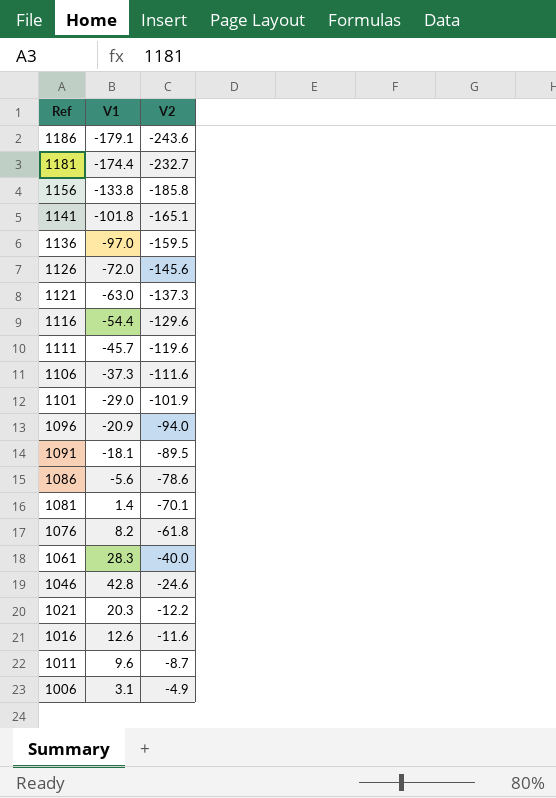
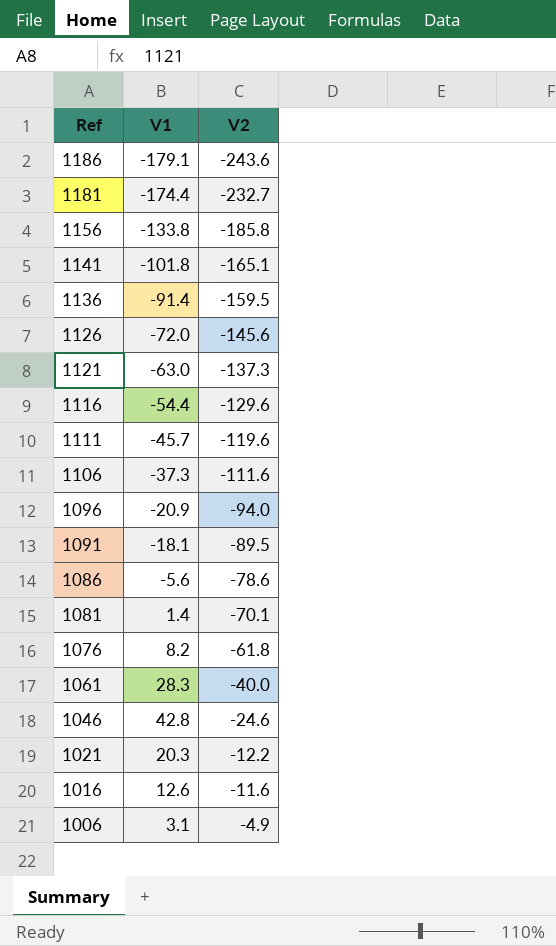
row 1101: -29.0 | -101.9 -> none
row 1011: 9.6 | -8.7 -> none
1136 | V1: -97.0 -> -91.4

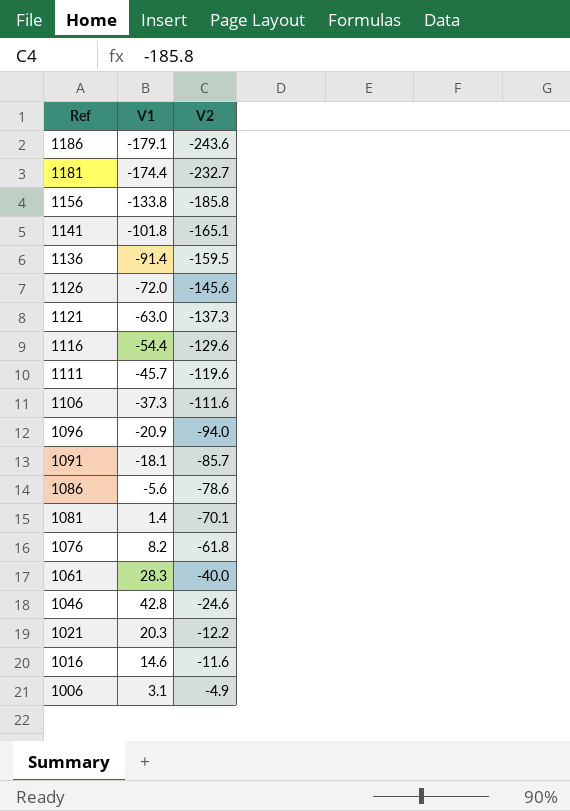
1091 | V2: -89.5 -> -85.7
1016 | V1: 12.6 -> 14.6

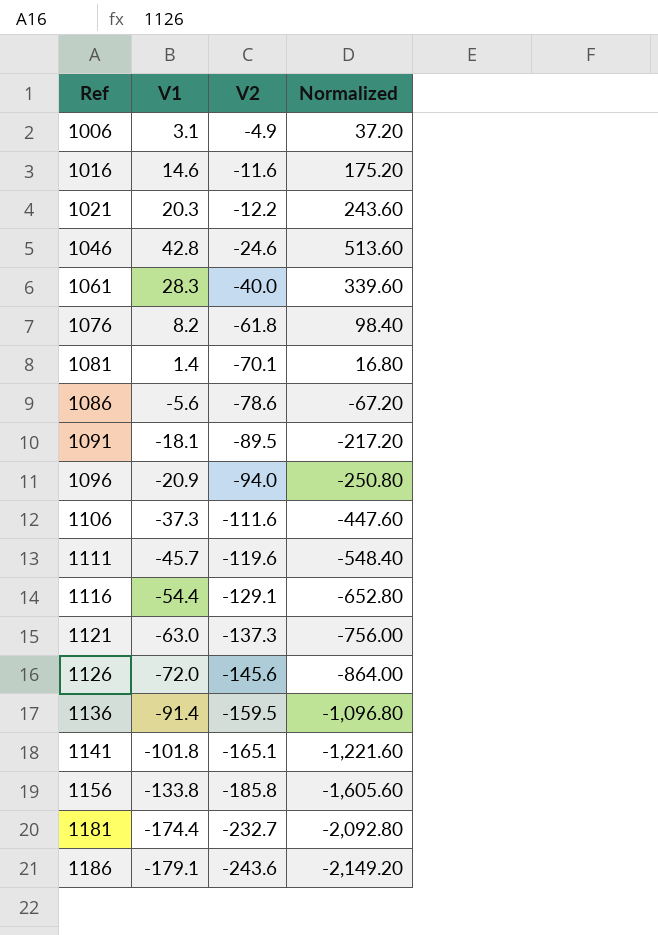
row order: Ref descending -> Ref ascending
column Normalized | formula: none -> [V1] * 12
1091 | V2: -85.7 -> -89.5
1116 | V2: -129.6 -> -129.1

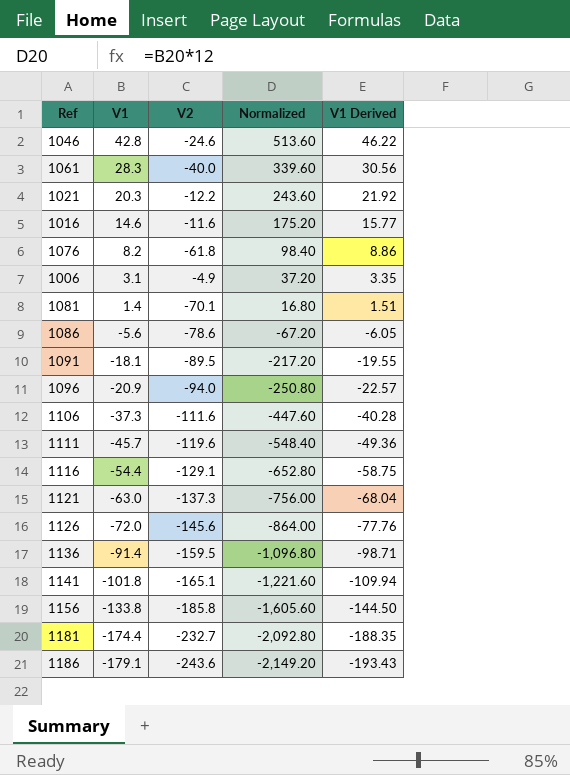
row order: Ref ascending -> V1 descending
column V1 Derived | formula: none -> [V1] * 1.08

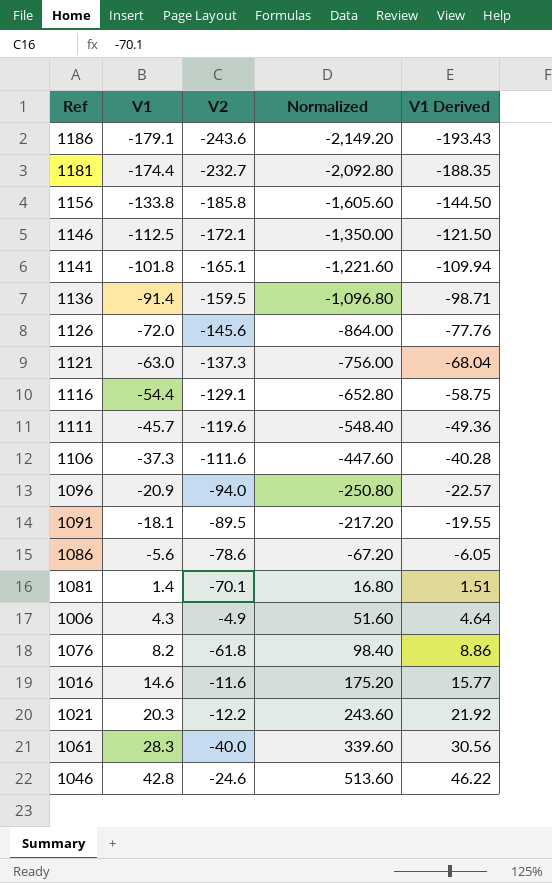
row order: V1 descending -> V1 ascending
row 1146: none -> -112.5 | -172.1 | -1,350.00 | -121.50
1006 | V1: 3.1 -> 4.3
1006 | Normalized: 37.20 -> 51.60
1006 | V1 Derived: 3.35 -> 4.64

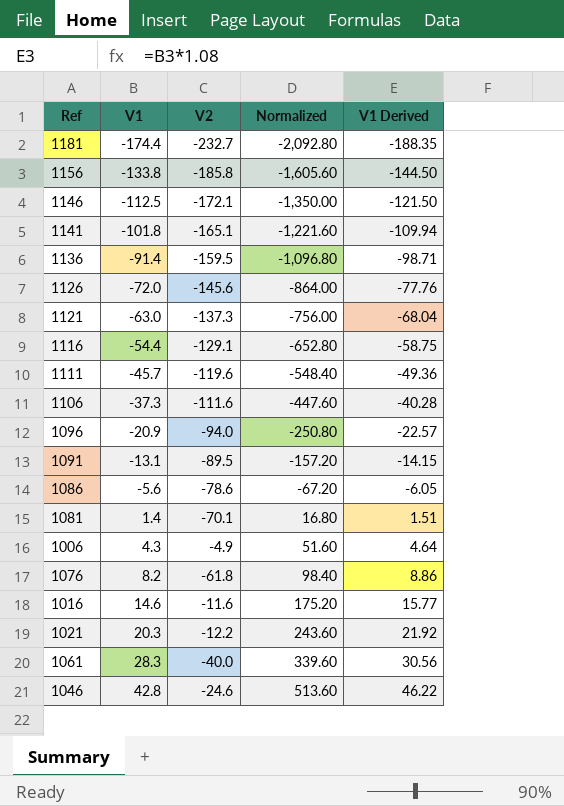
row 1186: -179.1 | -243.6 | -2,149.20 | -193.43 -> none
1091 | V1: -18.1 -> -13.1
1091 | Normalized: -217.20 -> -157.20
1091 | V1 Derived: -19.55 -> -14.15

